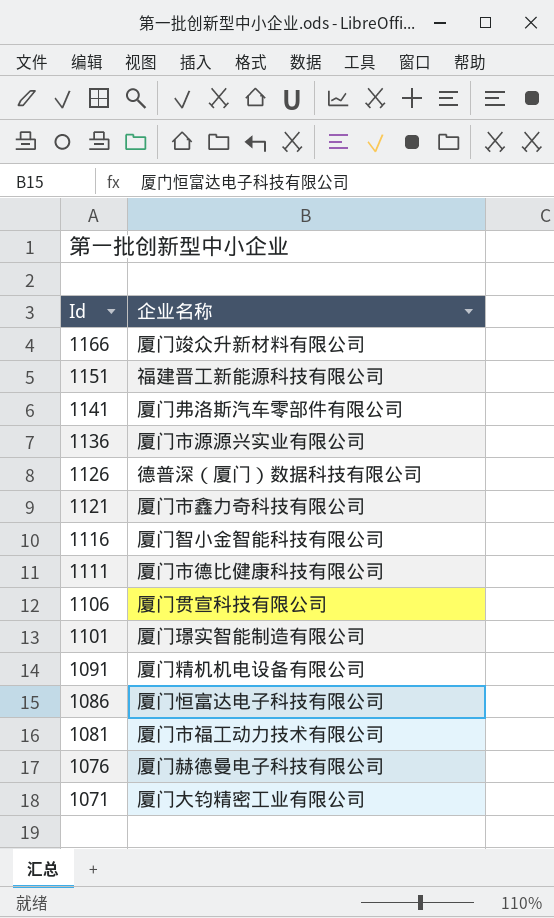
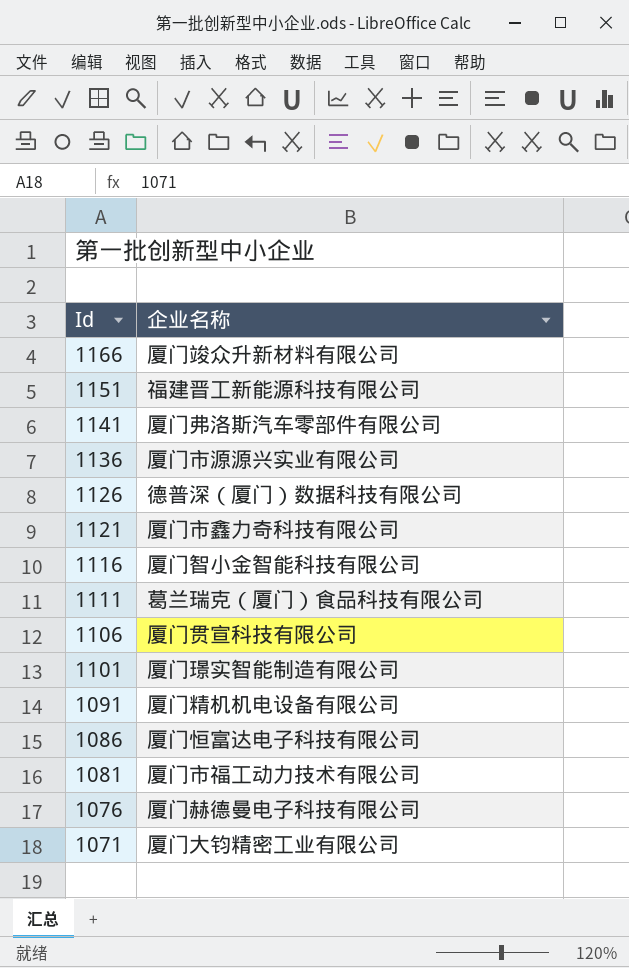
1111 | 企业名称: 厦门市德比健康科技有限公司 -> 葛兰瑞克（厦门）食品科技有限公司

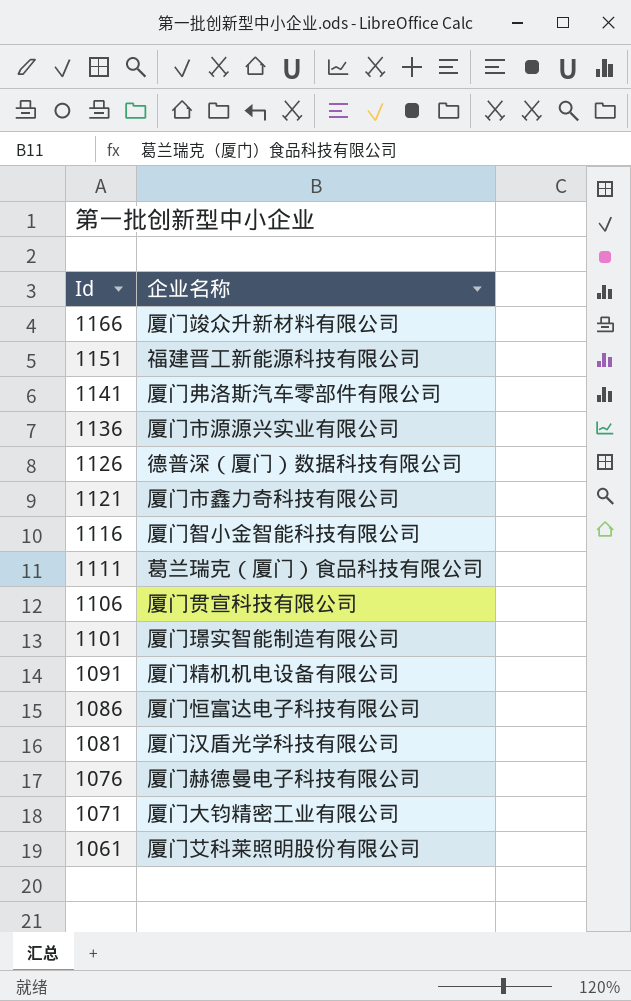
1081 | 企业名称: 厦门市福工动力技术有限公司 -> 厦门汉盾光学科技有限公司
row 1061: none -> 厦门艾科莱照明股份有限公司

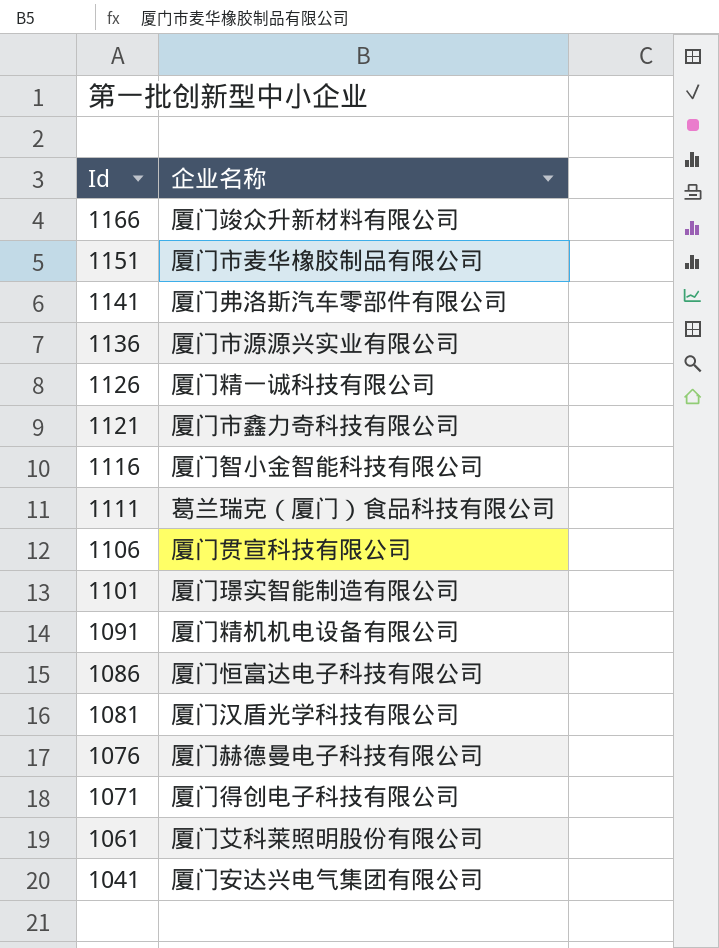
1151 | 企业名称: 福建晋工新能源科技有限公司 -> 厦门市麦华橡胶制品有限公司
1126 | 企业名称: 德普深（厦门）数据科技有限公司 -> 厦门精一诚科技有限公司
1071 | 企业名称: 厦门大钧精密工业有限公司 -> 厦门得创电子科技有限公司
row 1041: none -> 厦门安达兴电气集团有限公司

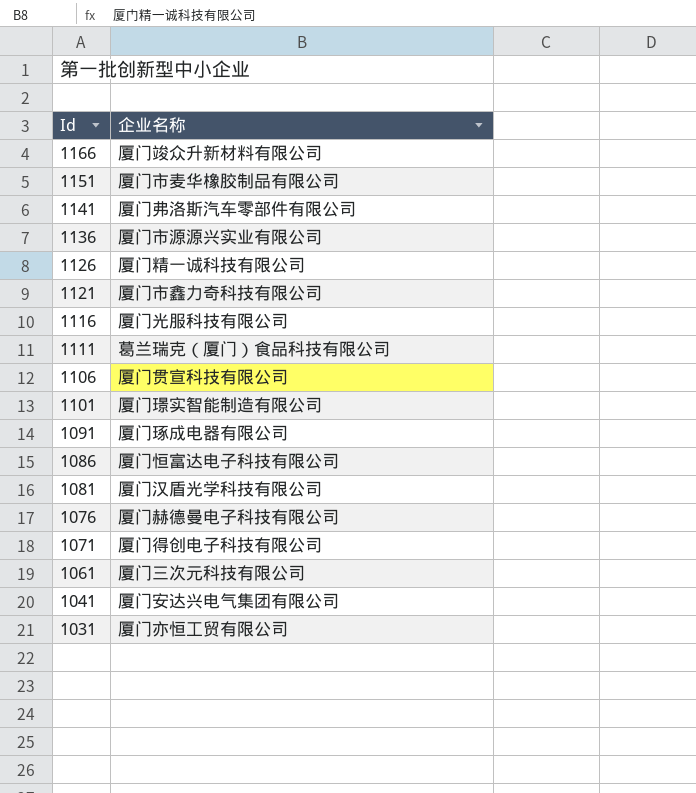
1116 | 企业名称: 厦门智小金智能科技有限公司 -> 厦门光服科技有限公司
1091 | 企业名称: 厦门精机机电设备有限公司 -> 厦门琢成电器有限公司
1061 | 企业名称: 厦门艾科莱照明股份有限公司 -> 厦门三次元科技有限公司
row 1031: none -> 厦门亦恒工贸有限公司

